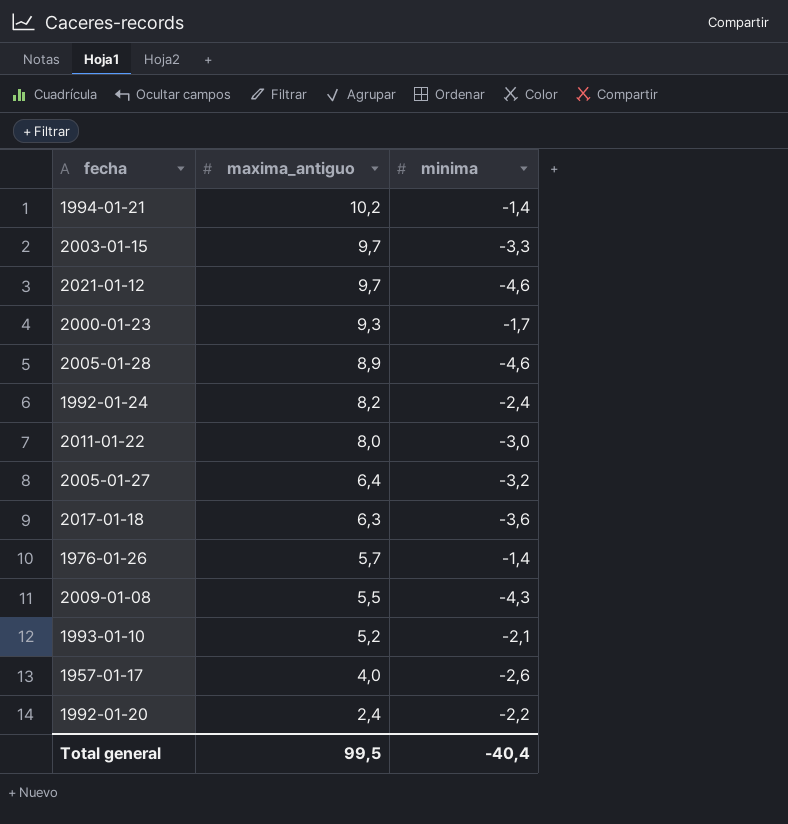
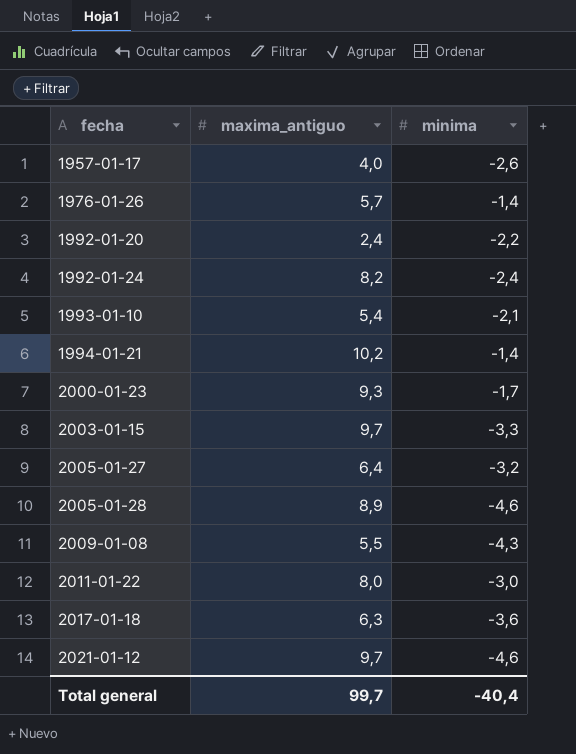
row order: maxima_antiguo descending -> fecha ascending
1993-01-10 | maxima_antiguo: 5,2 -> 5,4
Total general | maxima_antiguo: 99,5 -> 99,7

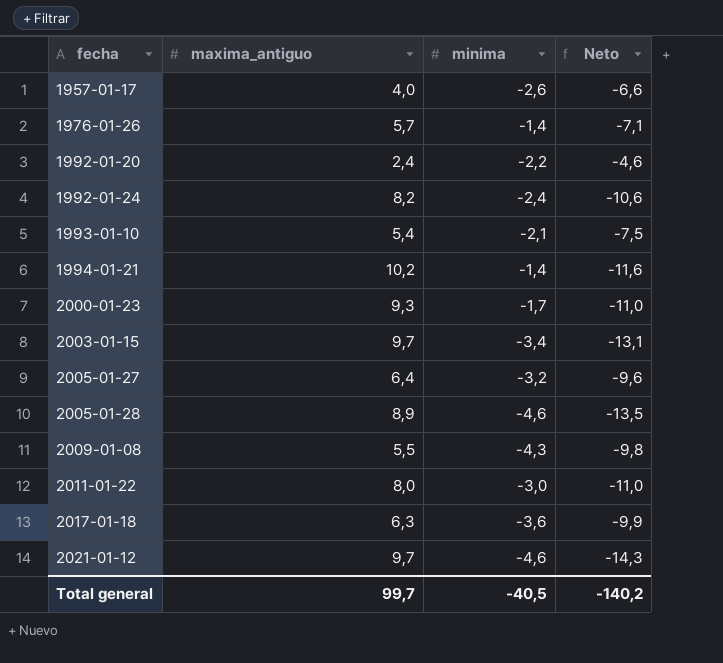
column Neto | formula: none -> [minima] - [maxima_antiguo]
2003-01-15 | minima: -3,3 -> -3,4
Total general | minima: -40,4 -> -40,5

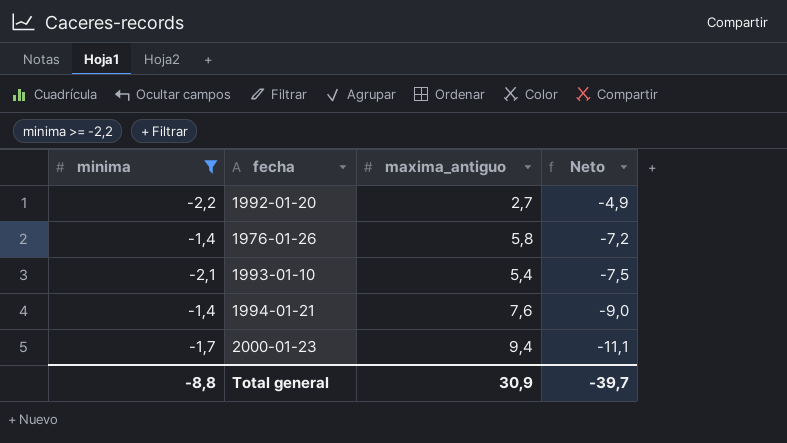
filter: none -> minima >= -2,2
row order: fecha ascending -> Neto descending
column minima | position: 3 -> 1
1992-01-20 | maxima_antiguo: 2,4 -> 2,7
1992-01-20 | Neto: -4,6 -> -4,9
1976-01-26 | maxima_antiguo: 5,7 -> 5,8
1976-01-26 | Neto: -7,1 -> -7,2
1994-01-21 | maxima_antiguo: 10,2 -> 7,6
1994-01-21 | Neto: -11,6 -> -9,0
2000-01-23 | maxima_antiguo: 9,3 -> 9,4
2000-01-23 | Neto: -11,0 -> -11,1
Total general | minima: -40,5 -> -8,8
Total general | maxima_antiguo: 99,7 -> 30,9
Total general | Neto: -140,2 -> -39,7

